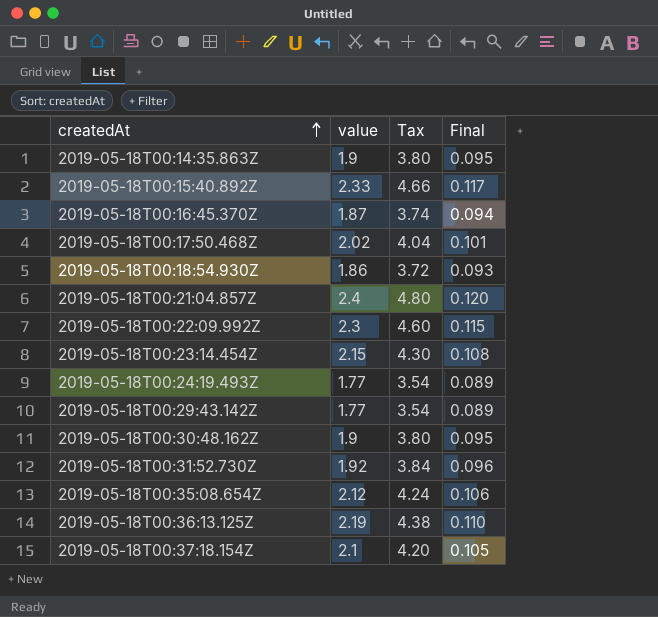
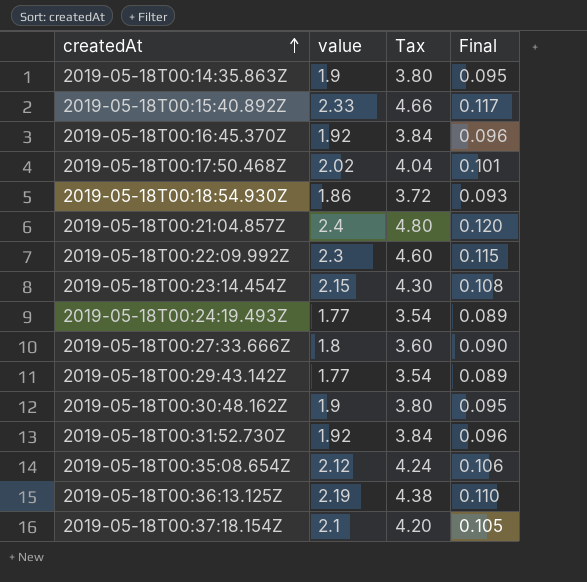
2019-05-18T00:16:45.370Z | value: 1.87 -> 1.92
2019-05-18T00:16:45.370Z | Tax: 3.74 -> 3.84
2019-05-18T00:16:45.370Z | Final: 0.094 -> 0.096
row 2019-05-18T00:27:33.666Z: none -> 1.8 | 3.60 | 0.090

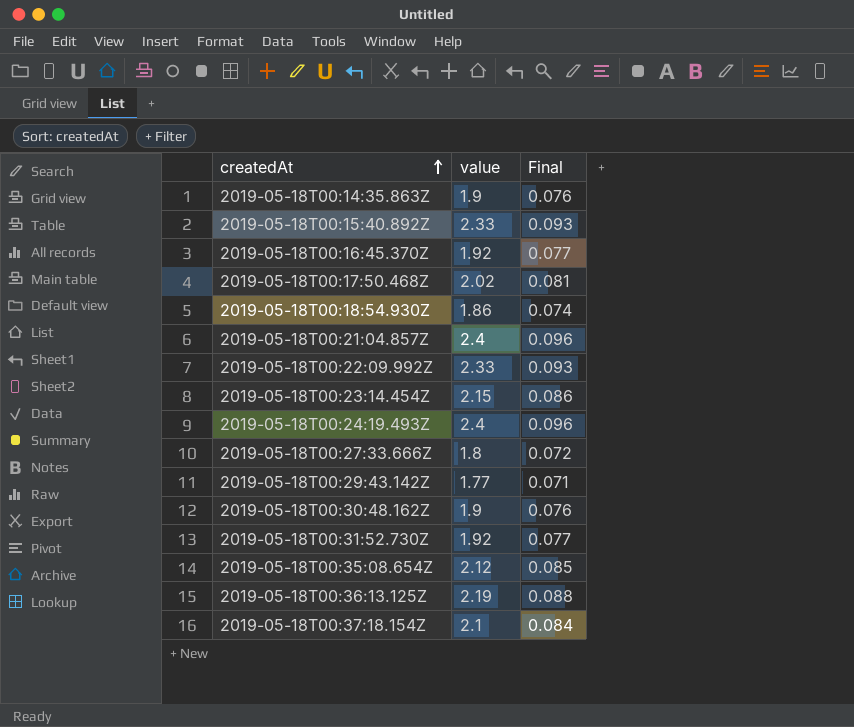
column Tax | formula: [value] * 2 -> none
column Final | formula: [value] * 0.05 -> [value] * 0.04
2019-05-18T00:22:09.992Z | value: 2.3 -> 2.33
2019-05-18T00:24:19.493Z | value: 1.77 -> 2.4

